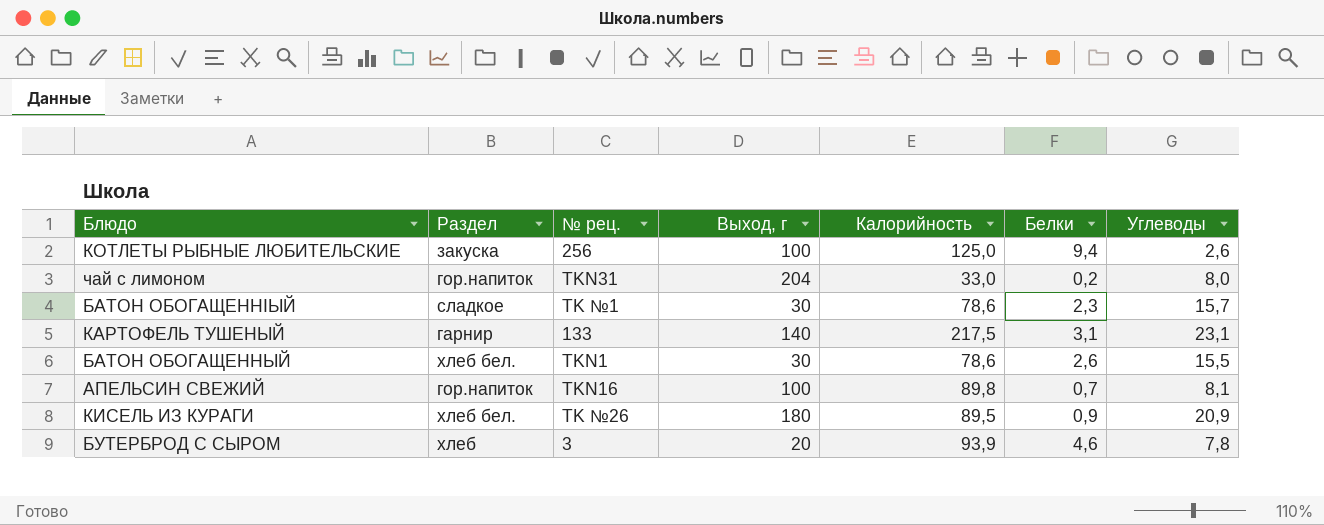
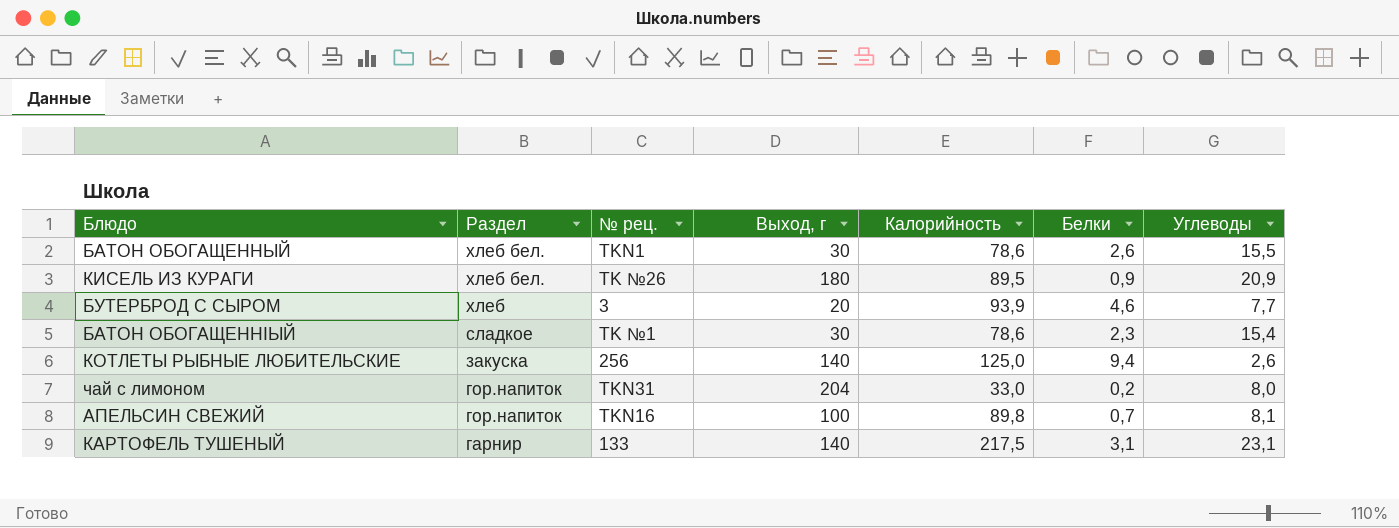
row order: none -> Раздел descending
БУТЕРБРОД С СЫРОМ | Углеводы: 7,8 -> 7,7
БАТОН ОБОГАЩЕННІЫЙ | Углеводы: 15,7 -> 15,4
КОТЛЕТЫ РЫБНЫЕ ЛЮБИТЕЛЬСКИЕ | Выход, г: 100 -> 140

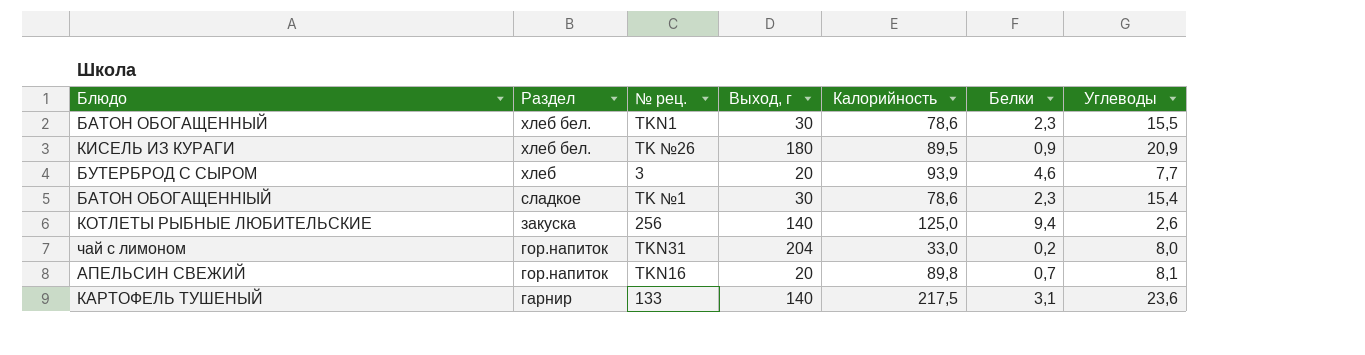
БАТОН ОБОГАЩЕННЫЙ | Белки: 2,6 -> 2,3
АПЕЛЬСИН СВЕЖИЙ | Выход, г: 100 -> 20
КАРТОФЕЛЬ ТУШЕНЫЙ | Углеводы: 23,1 -> 23,6

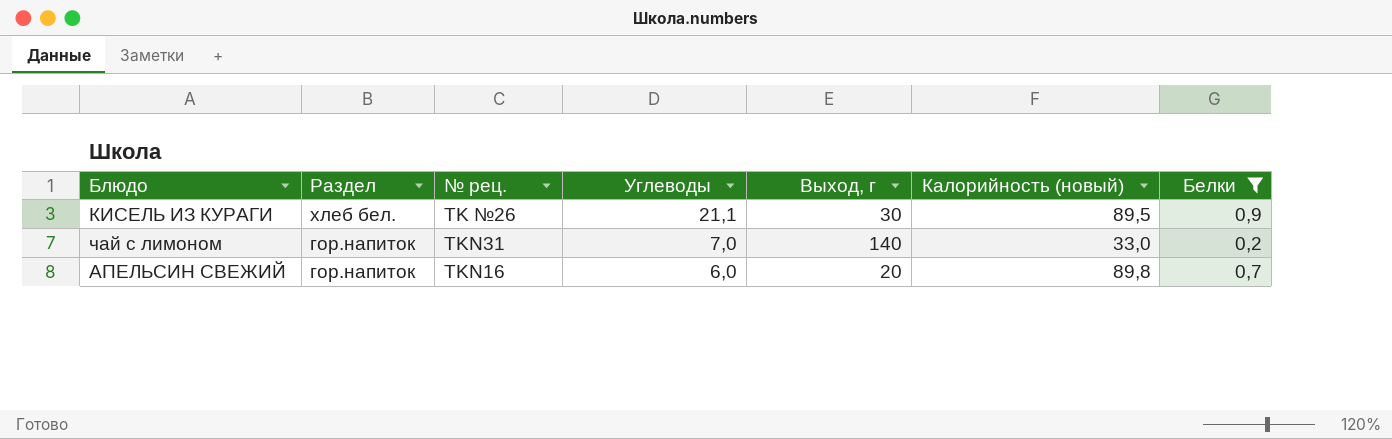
filter: none -> Белки <= 0,9
column Углеводы | position: 7 -> 4
column name: Калорийность -> Калорийность (новый)
КИСЕЛЬ ИЗ КУРАГИ | Углеводы: 20,9 -> 21,1
КИСЕЛЬ ИЗ КУРАГИ | Выход, г: 180 -> 30
чай с лимоном | Углеводы: 8,0 -> 7,0
чай с лимоном | Выход, г: 204 -> 140
АПЕЛЬСИН СВЕЖИЙ | Углеводы: 8,1 -> 6,0

